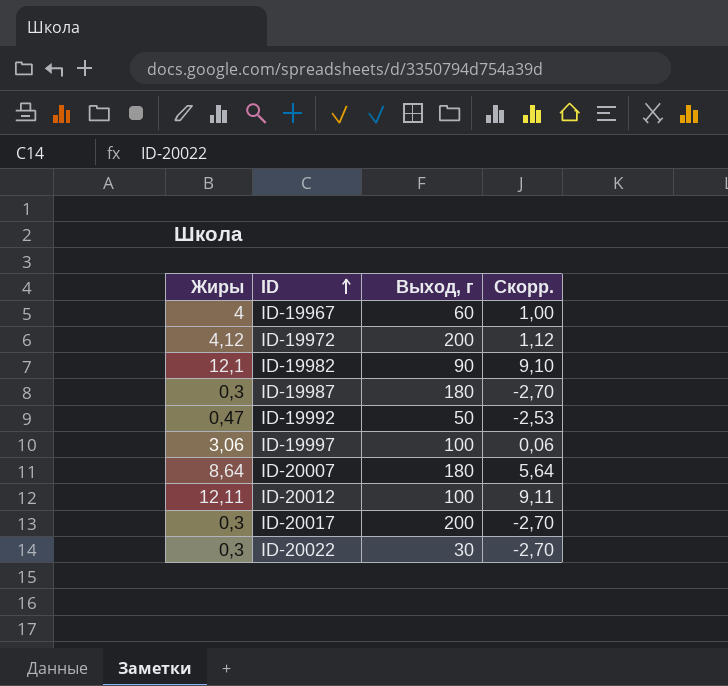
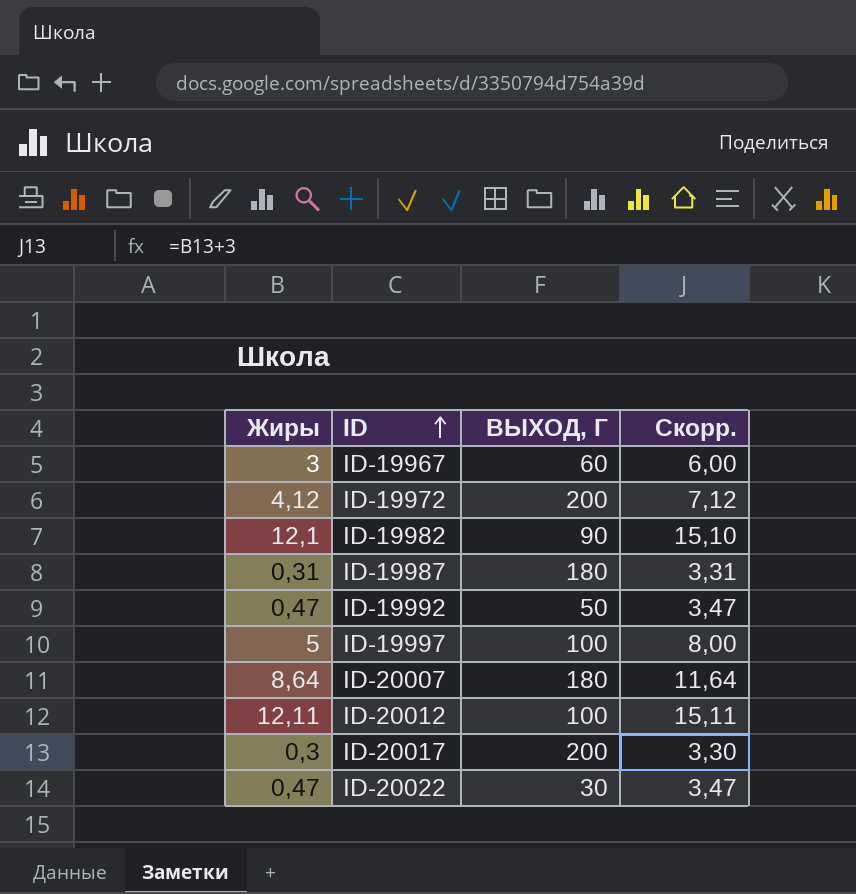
column name: Выход, г -> ВЫХОД, Г
column Скорр. | formula: [Жиры] - 3 -> [Жиры] + 3
ID-19967 | Жиры: 4 -> 3
ID-19987 | Жиры: 0,3 -> 0,31
ID-19997 | Жиры: 3,06 -> 5
ID-20022 | Жиры: 0,3 -> 0,47

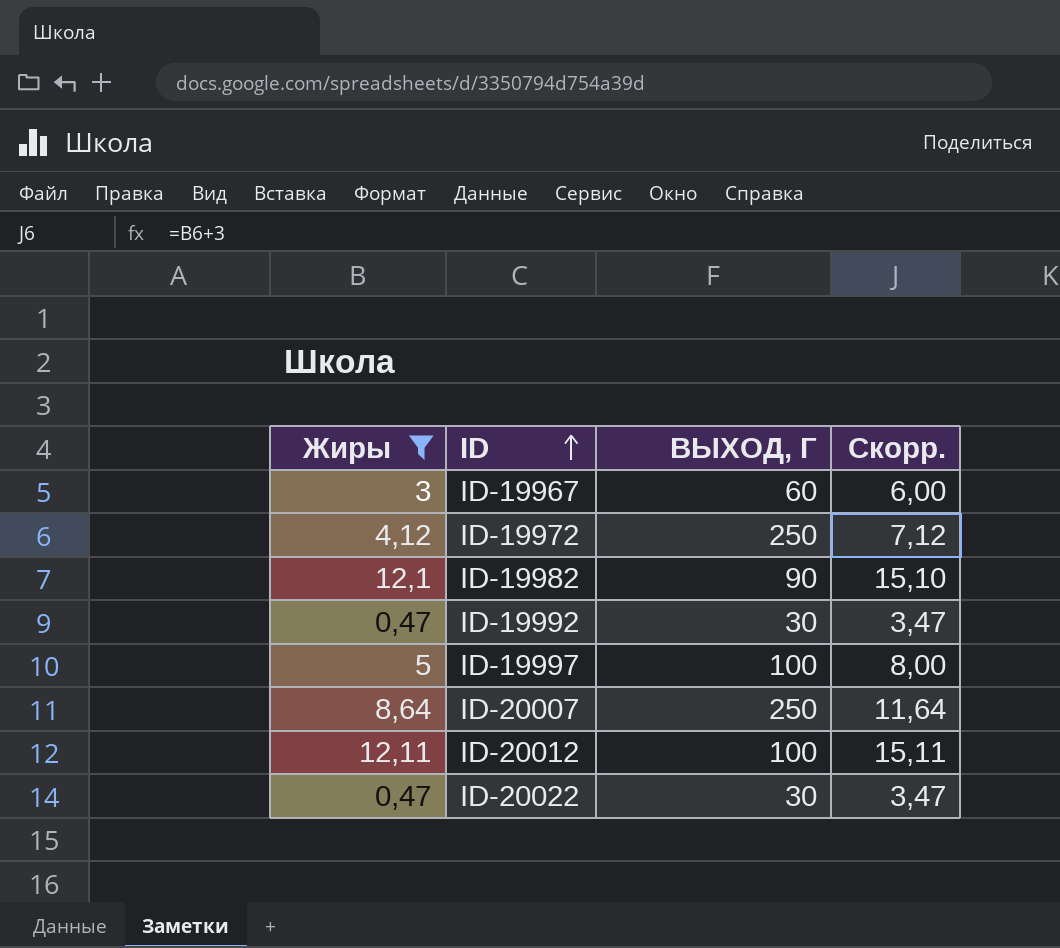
filter: none -> Жиры >= 0,47
ID-19972 | ВЫХОД, Г: 200 -> 250
ID-19992 | ВЫХОД, Г: 50 -> 30
ID-20007 | ВЫХОД, Г: 180 -> 250

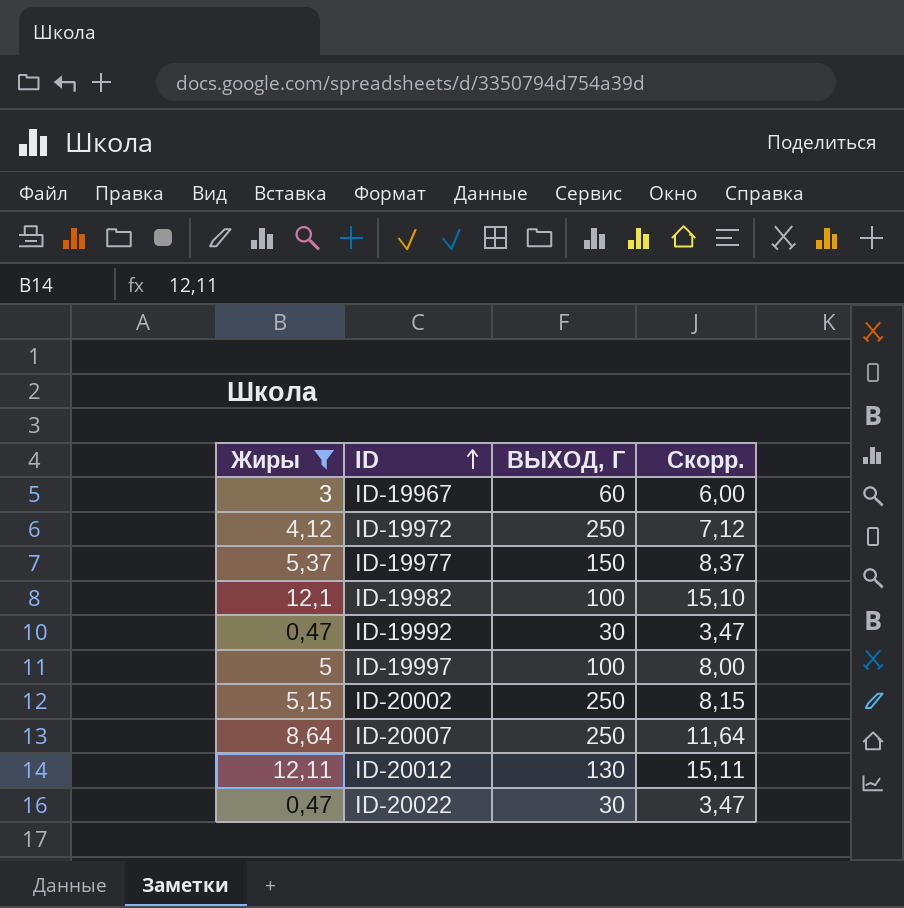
row ID-19977: none -> 5,37 | 150 | 8,37
ID-19982 | ВЫХОД, Г: 90 -> 100
row ID-20002: none -> 5,15 | 250 | 8,15
ID-20012 | ВЫХОД, Г: 100 -> 130

